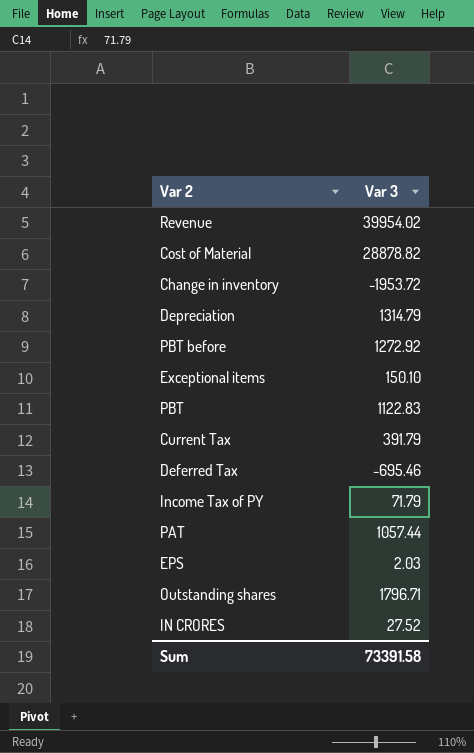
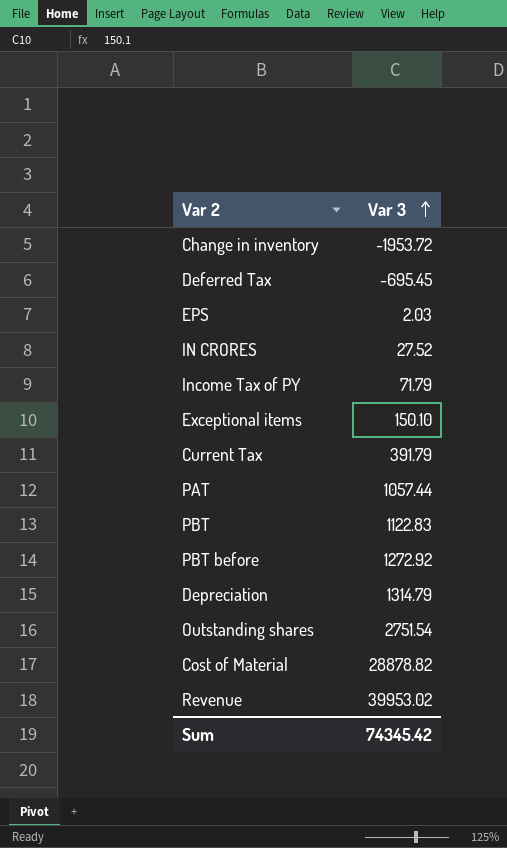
row order: none -> Var 3 ascending
Deferred Tax | Var 3: -695.46 -> -695.45
Outstanding shares | Var 3: 1796.71 -> 2751.54
Revenue | Var 3: 39954.02 -> 39953.02
Sum | Var 3: 73391.58 -> 74345.42

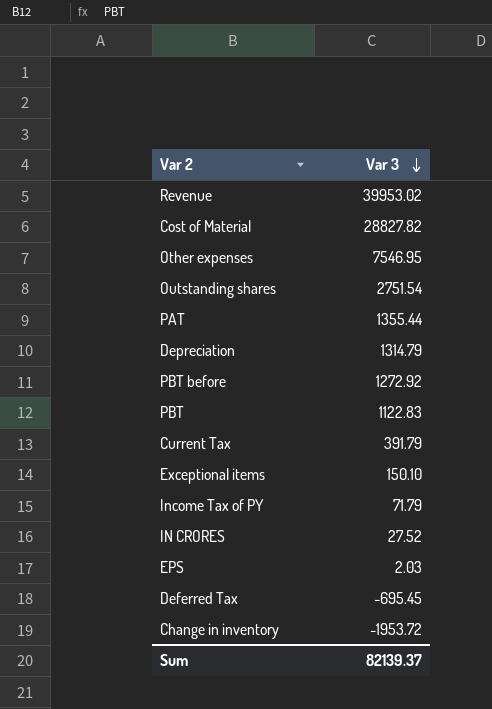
row order: Var 3 ascending -> Var 3 descending
Cost of Material | Var 3: 28878.82 -> 28827.82
row Other expenses: none -> 7546.95
PAT | Var 3: 1057.44 -> 1355.44
Sum | Var 3: 74345.42 -> 82139.37

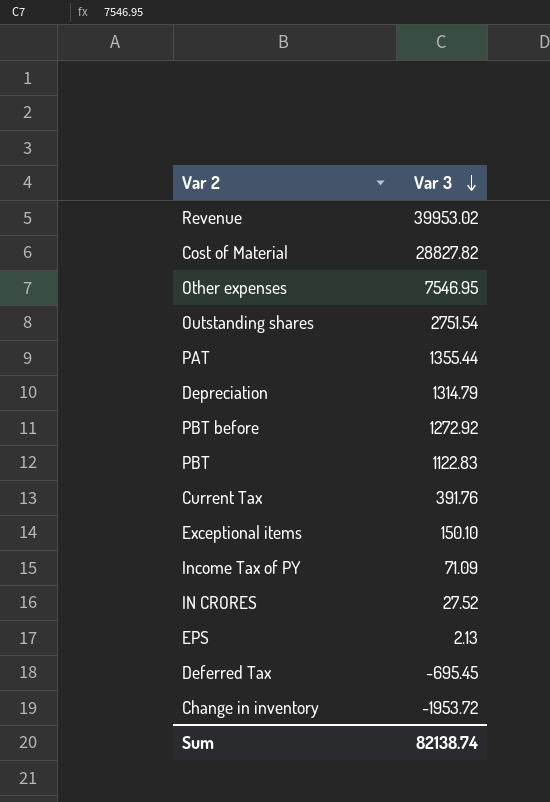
Current Tax | Var 3: 391.79 -> 391.76
Income Tax of PY | Var 3: 71.79 -> 71.09
EPS | Var 3: 2.03 -> 2.13
Sum | Var 3: 82139.37 -> 82138.74

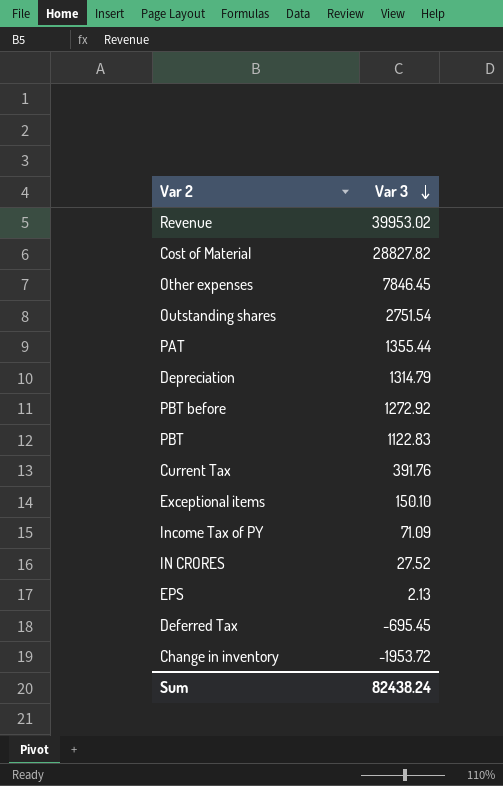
Other expenses | Var 3: 7546.95 -> 7846.45
Sum | Var 3: 82138.74 -> 82438.24

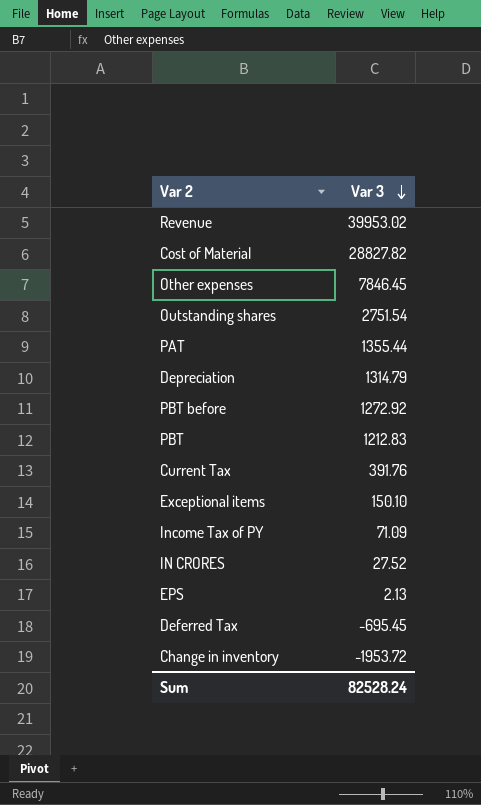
PBT | Var 3: 1122.83 -> 1212.83
Sum | Var 3: 82438.24 -> 82528.24

